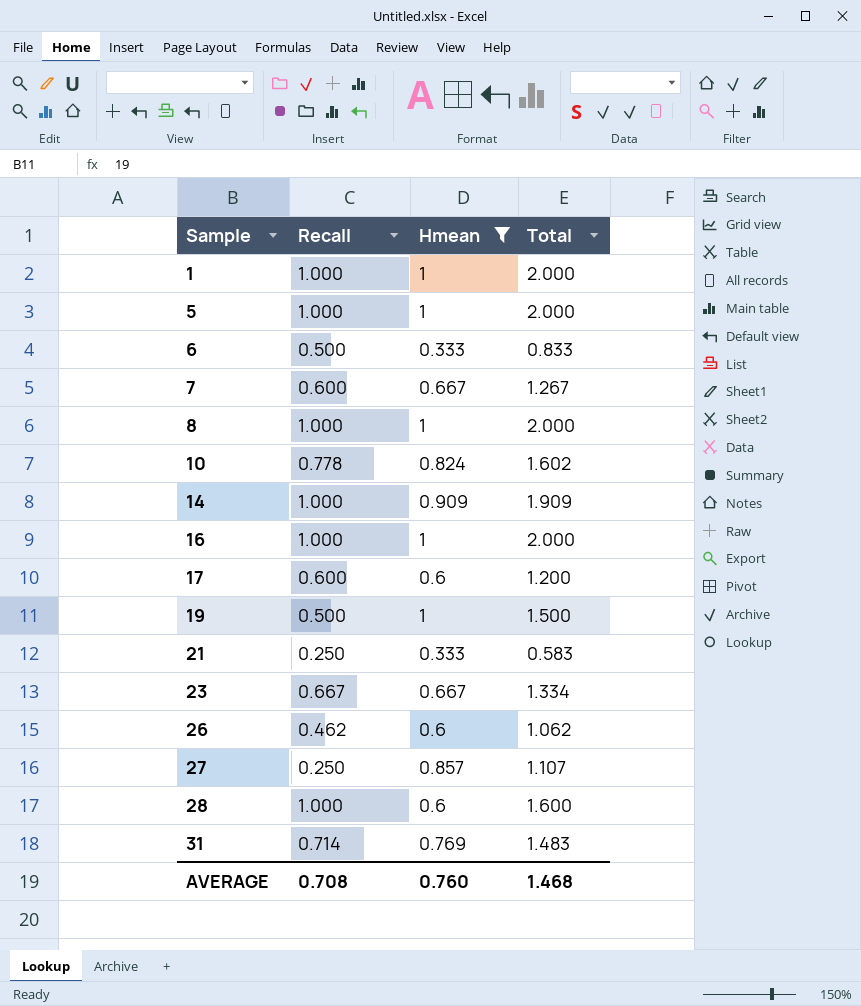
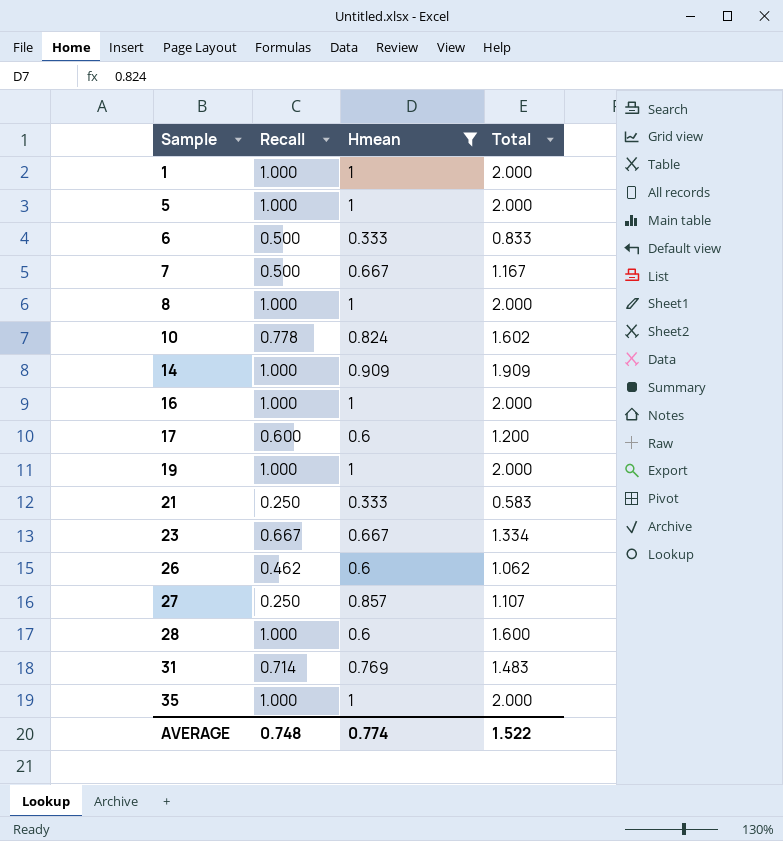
7 | Recall: 0.600 -> 0.500
7 | Total: 1.267 -> 1.167
19 | Recall: 0.500 -> 1.000
19 | Total: 1.500 -> 2.000
row 35: none -> 1.000 | 1 | 2.000
AVERAGE | Recall: 0.708 -> 0.748
AVERAGE | Hmean: 0.760 -> 0.774
AVERAGE | Total: 1.468 -> 1.522

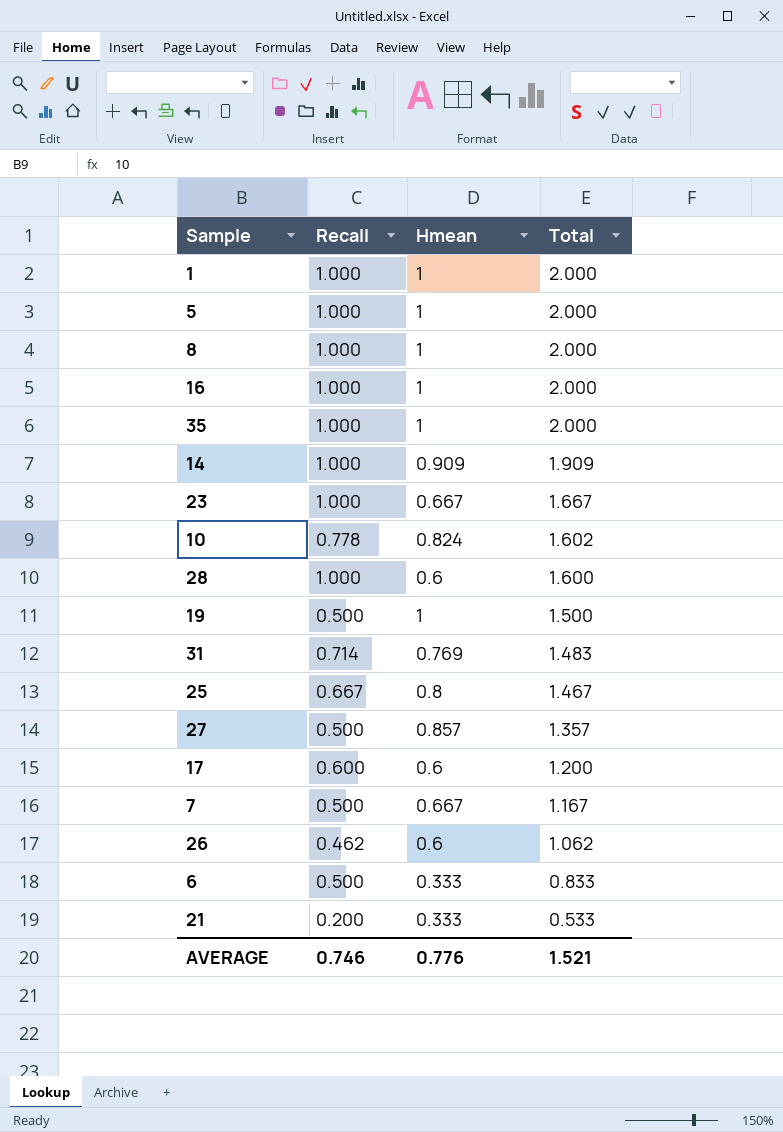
filter: Hmean != 0.8 -> none
row order: Sample ascending -> Total descending
23 | Recall: 0.667 -> 1.000
23 | Total: 1.334 -> 1.667
19 | Recall: 1.000 -> 0.500
19 | Total: 2.000 -> 1.500
27 | Recall: 0.250 -> 0.500
27 | Total: 1.107 -> 1.357
21 | Recall: 0.250 -> 0.200
21 | Total: 0.583 -> 0.533
AVERAGE | Recall: 0.748 -> 0.746
AVERAGE | Hmean: 0.774 -> 0.776
AVERAGE | Total: 1.522 -> 1.521

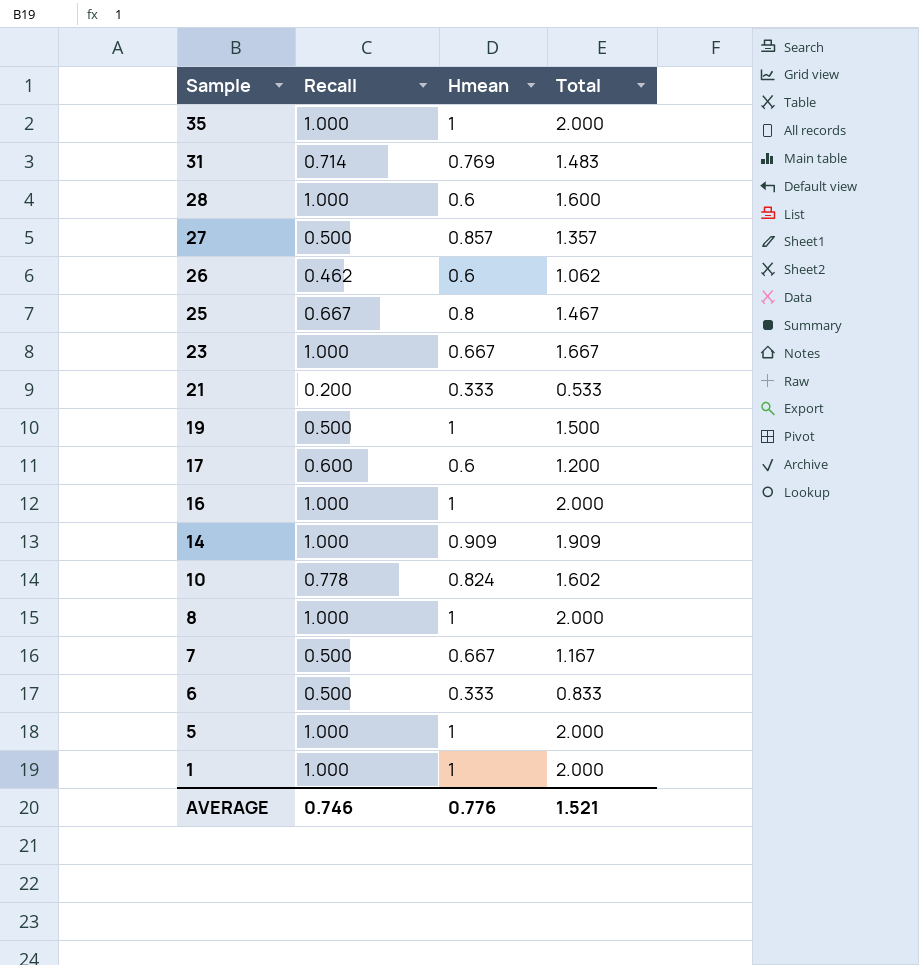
row order: Total descending -> Sample descending

